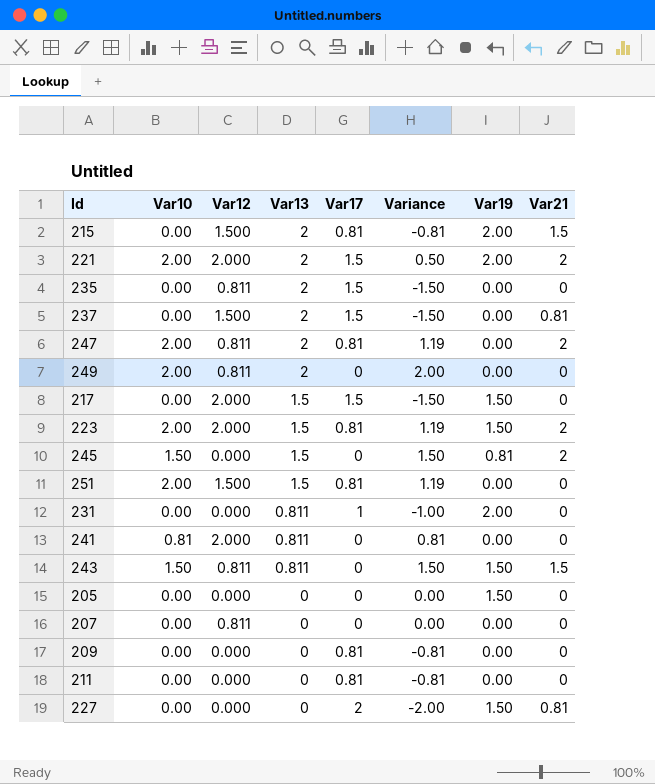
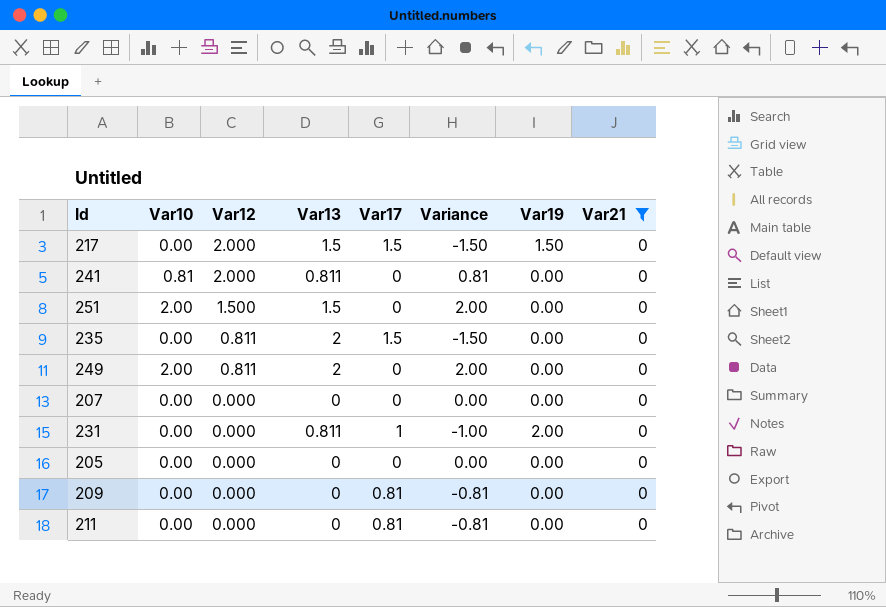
filter: none -> Var21 = 0
row order: Var13 descending -> Var12 descending
251 | Var17: 0.81 -> 0
251 | Variance: 1.19 -> 2.00
207 | Var12: 0.811 -> 0.000
205 | Var19: 1.50 -> 0.00

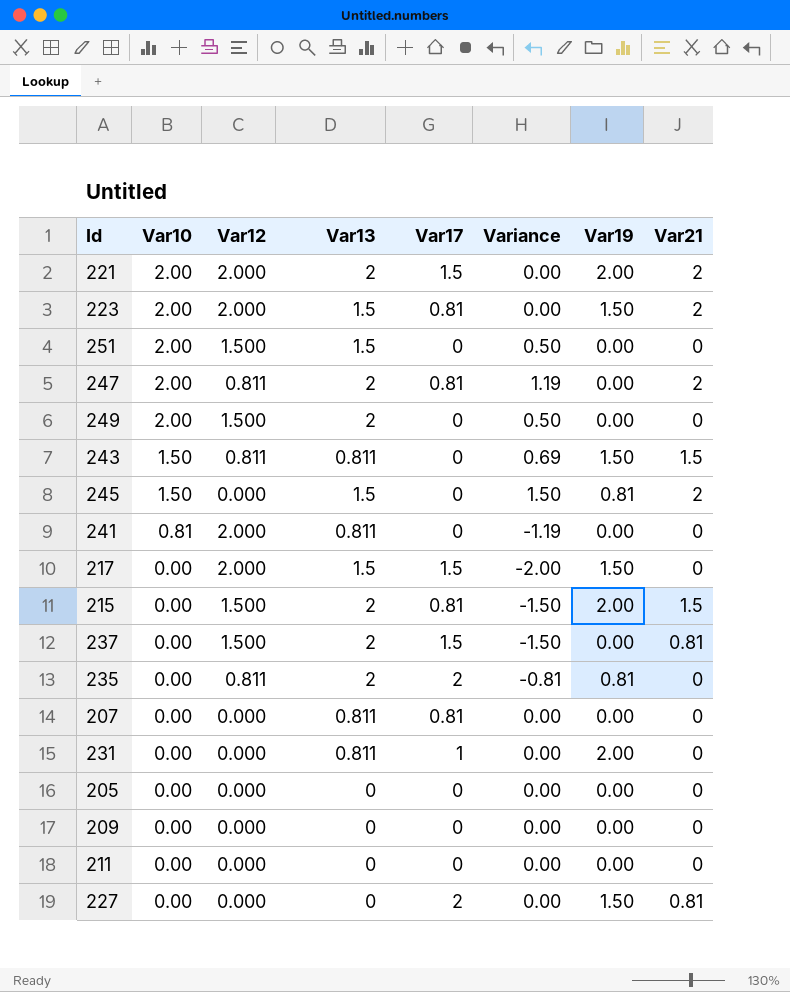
filter: Var21 = 0 -> none
row order: Var12 descending -> Var10 descending
column Variance | formula: [Var10] - [Var17] -> [Var10] - [Var12]
249 | Var12: 0.811 -> 1.500
235 | Var17: 1.5 -> 2
235 | Var19: 0.00 -> 0.81
207 | Var13: 0 -> 0.811
207 | Var17: 0 -> 0.81
209 | Var17: 0.81 -> 0
211 | Var17: 0.81 -> 0

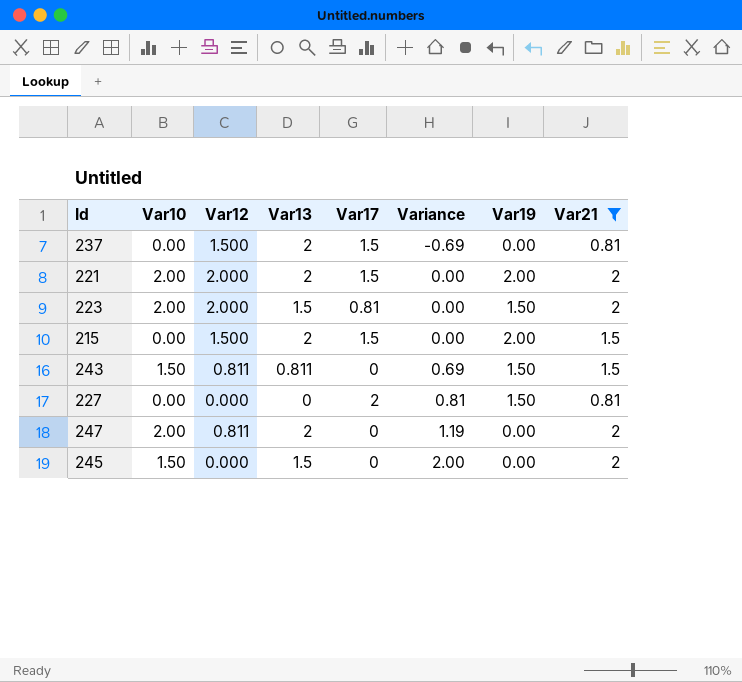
filter: none -> Var21 != 0
row order: Var10 descending -> Variance ascending
column Variance | formula: [Var10] - [Var12] -> [Var21] - [Var12]
215 | Var17: 0.81 -> 1.5
247 | Var17: 0.81 -> 0
245 | Var19: 0.81 -> 0.00

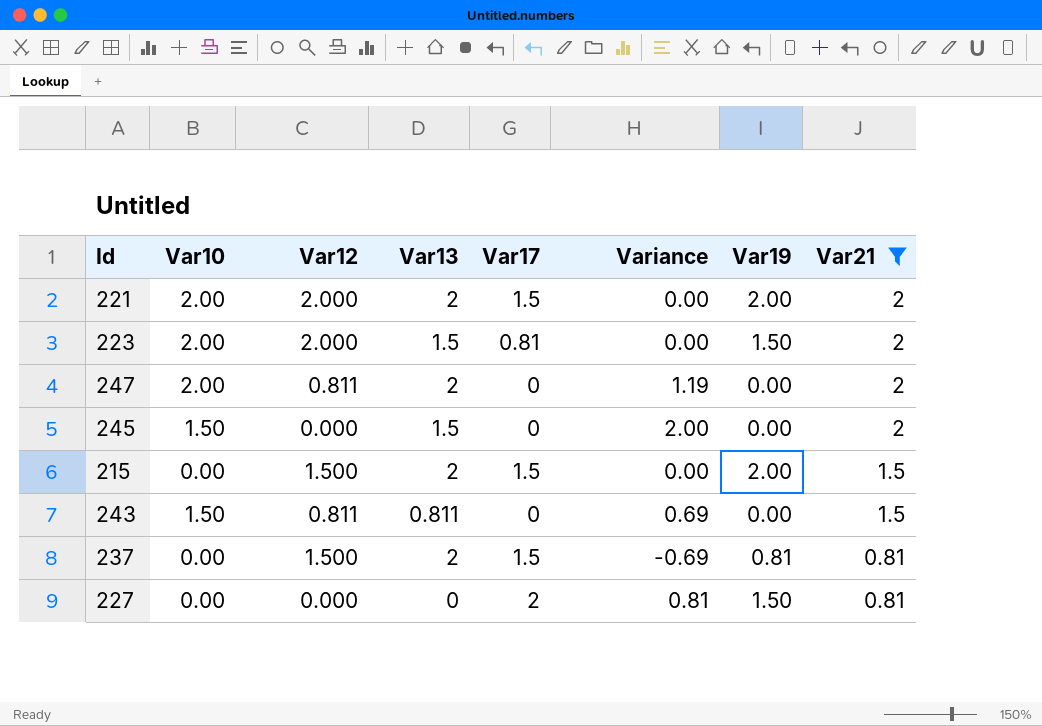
row order: Variance ascending -> Var21 descending
243 | Var19: 1.50 -> 0.00
237 | Var19: 0.00 -> 0.81

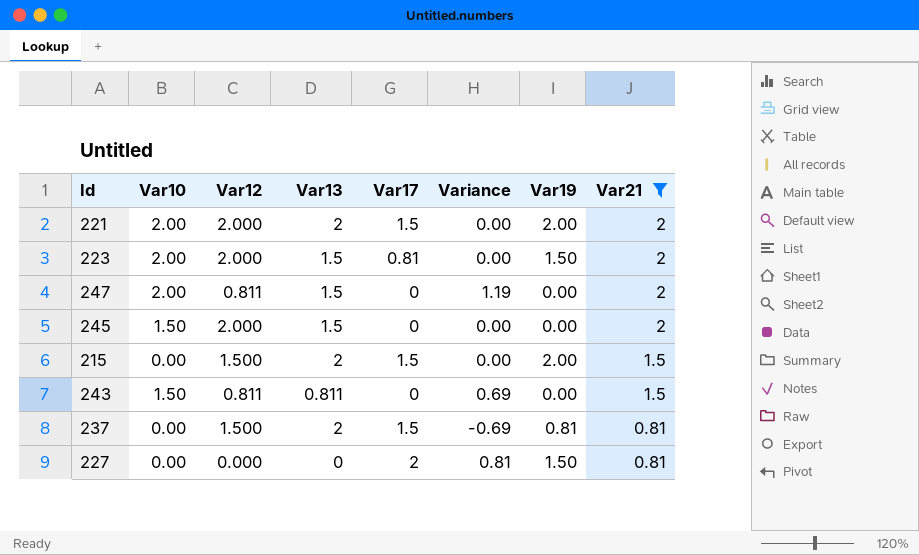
247 | Var13: 2 -> 1.5
245 | Var12: 0.000 -> 2.000
245 | Variance: 2.00 -> 0.00

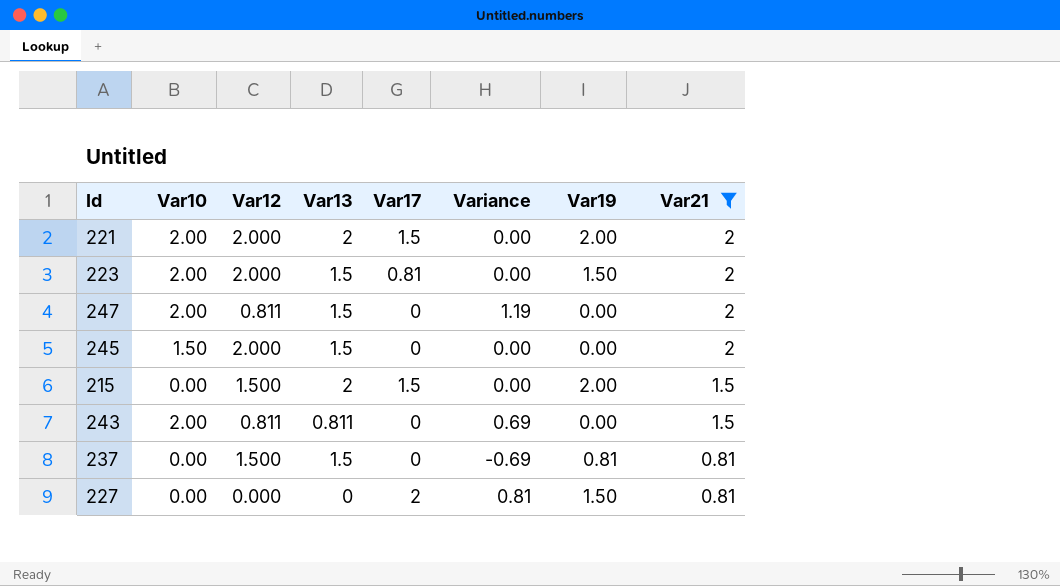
243 | Var10: 1.50 -> 2.00
237 | Var13: 2 -> 1.5
237 | Var17: 1.5 -> 0

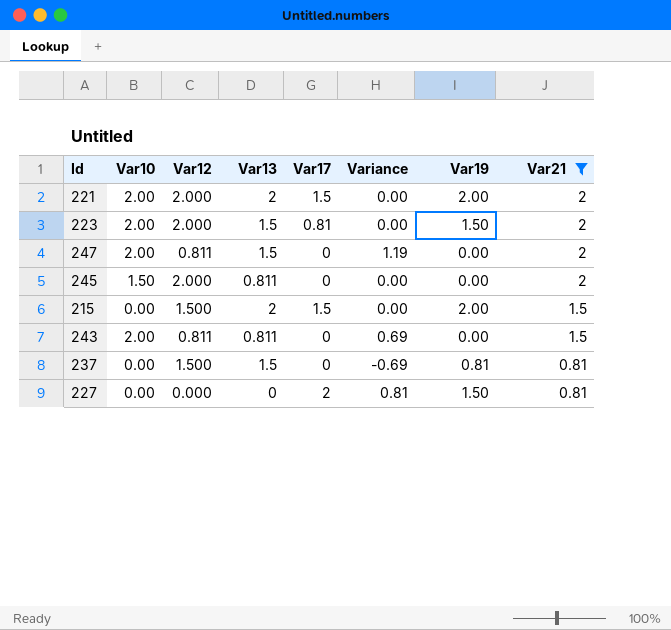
245 | Var13: 1.5 -> 0.811

